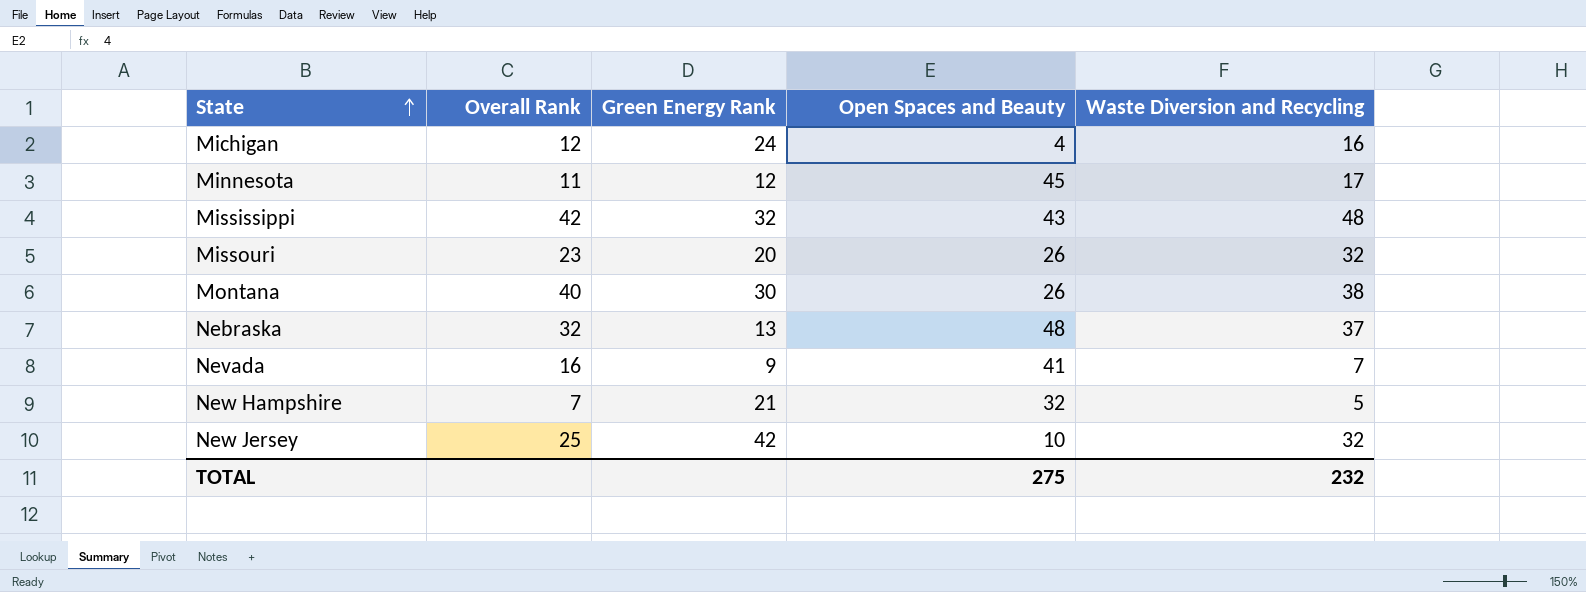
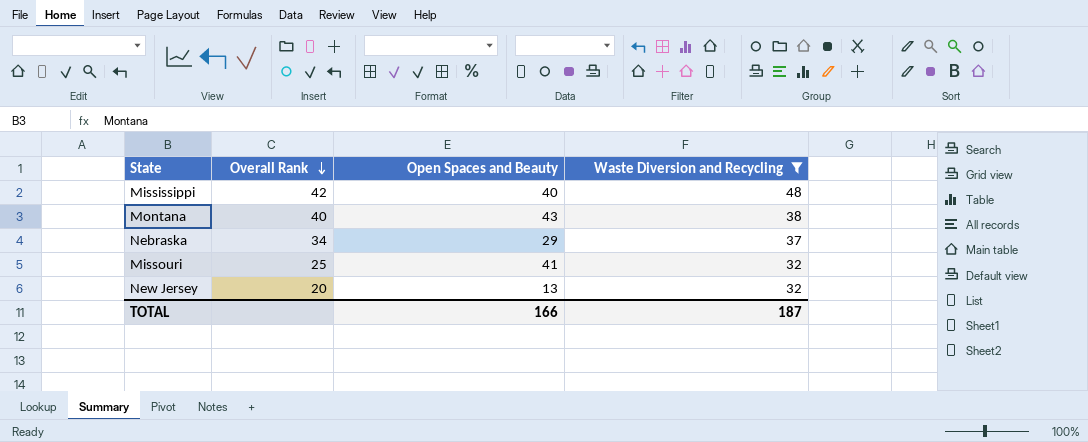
filter: none -> Waste Diversion and Recycling >= 32
row order: State ascending -> Overall Rank descending
column Green Energy Rank | position: 3 -> none
Mississippi | Open Spaces and Beauty: 43 -> 40
Montana | Open Spaces and Beauty: 26 -> 43
Nebraska | Overall Rank: 32 -> 34
Nebraska | Open Spaces and Beauty: 48 -> 29
Missouri | Overall Rank: 23 -> 25
Missouri | Open Spaces and Beauty: 26 -> 41
New Jersey | Overall Rank: 25 -> 20
New Jersey | Open Spaces and Beauty: 10 -> 13
TOTAL | Open Spaces and Beauty: 275 -> 166
TOTAL | Waste Diversion and Recycling: 232 -> 187

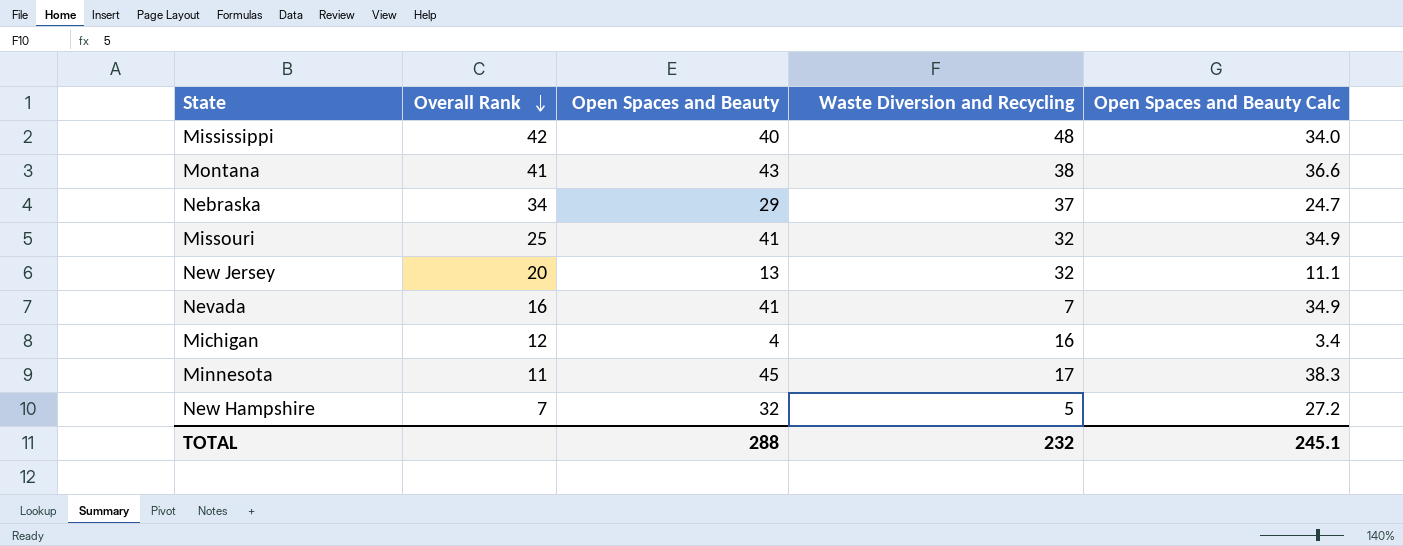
filter: Waste Diversion and Recycling >= 32 -> none
column Open Spaces and Beauty Calc | formula: none -> [Open Spaces and Beauty] * 0.85
Montana | Overall Rank: 40 -> 41
TOTAL | Open Spaces and Beauty: 166 -> 288
TOTAL | Waste Diversion and Recycling: 187 -> 232

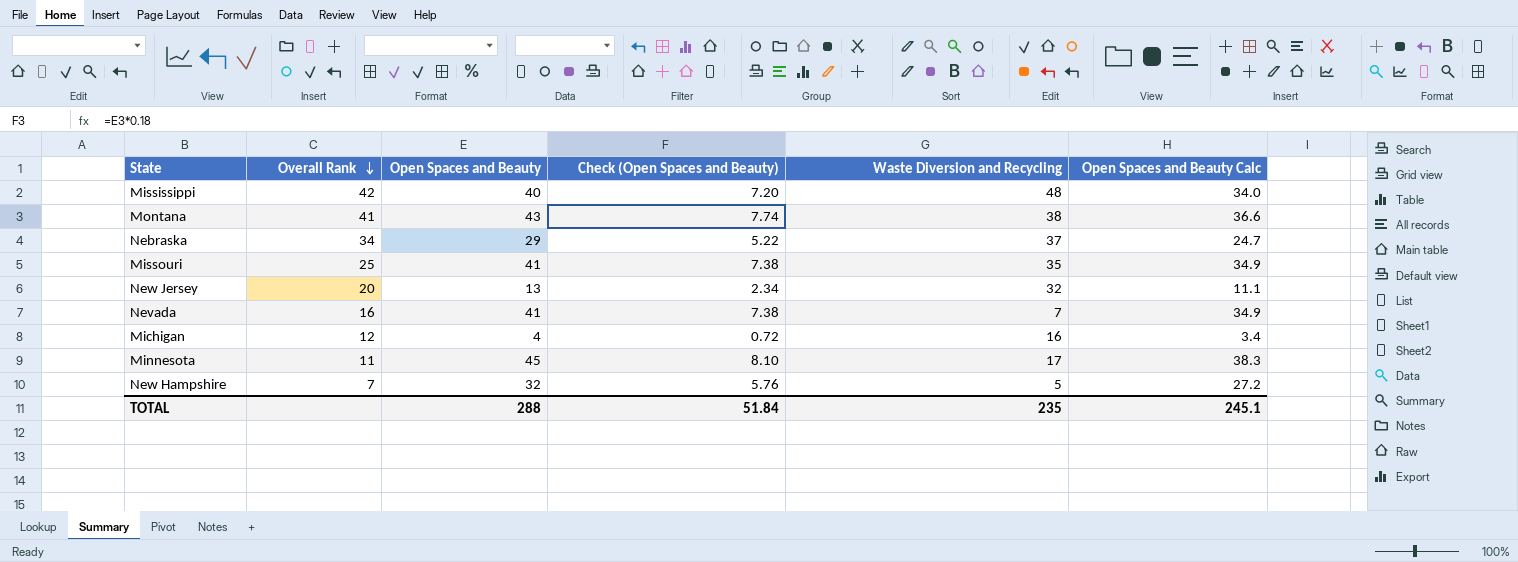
column Check (Open Spaces and Beauty) | formula: none -> [Open Spaces and Beauty] * 0.18
Missouri | Waste Diversion and Recycling: 32 -> 35
TOTAL | Waste Diversion and Recycling: 232 -> 235

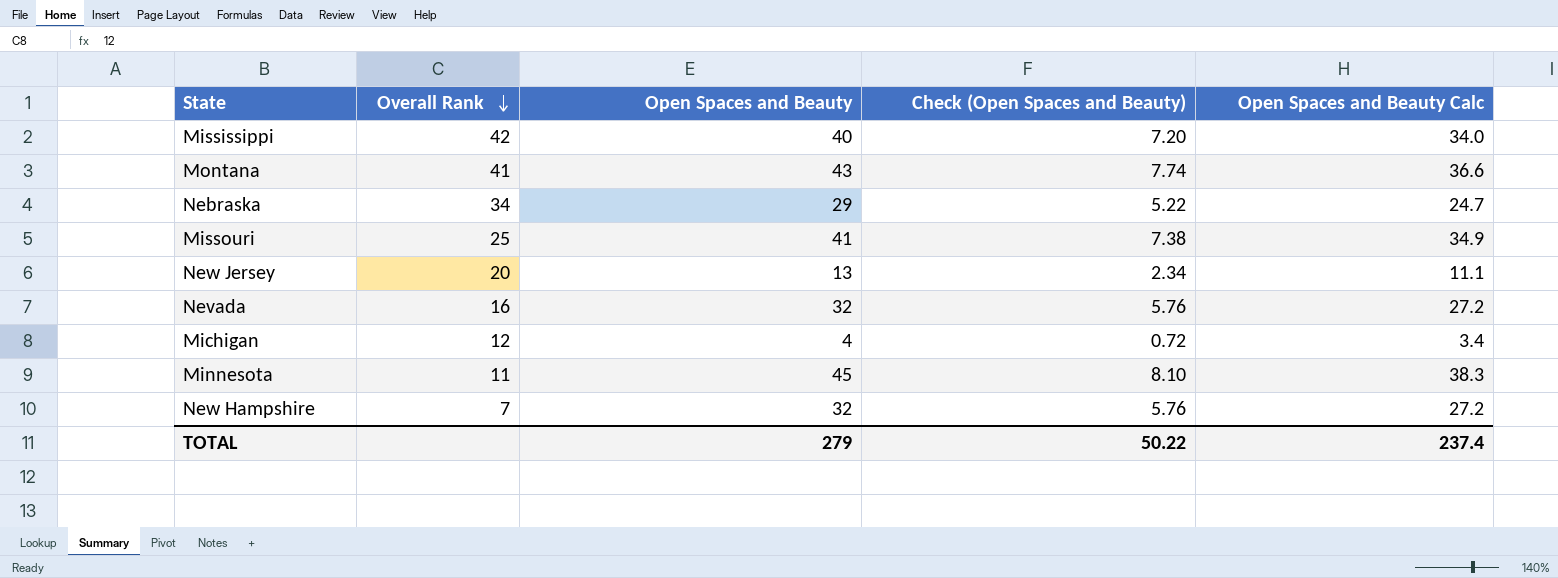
column Waste Diversion and Recycling | position: 5 -> none
Nevada | Open Spaces and Beauty: 41 -> 32
Nevada | Check (Open Spaces and Beauty): 7.38 -> 5.76
Nevada | Open Spaces and Beauty Calc: 34.9 -> 27.2
TOTAL | Open Spaces and Beauty: 288 -> 279
TOTAL | Check (Open Spaces and Beauty): 51.84 -> 50.22
TOTAL | Open Spaces and Beauty Calc: 245.1 -> 237.4

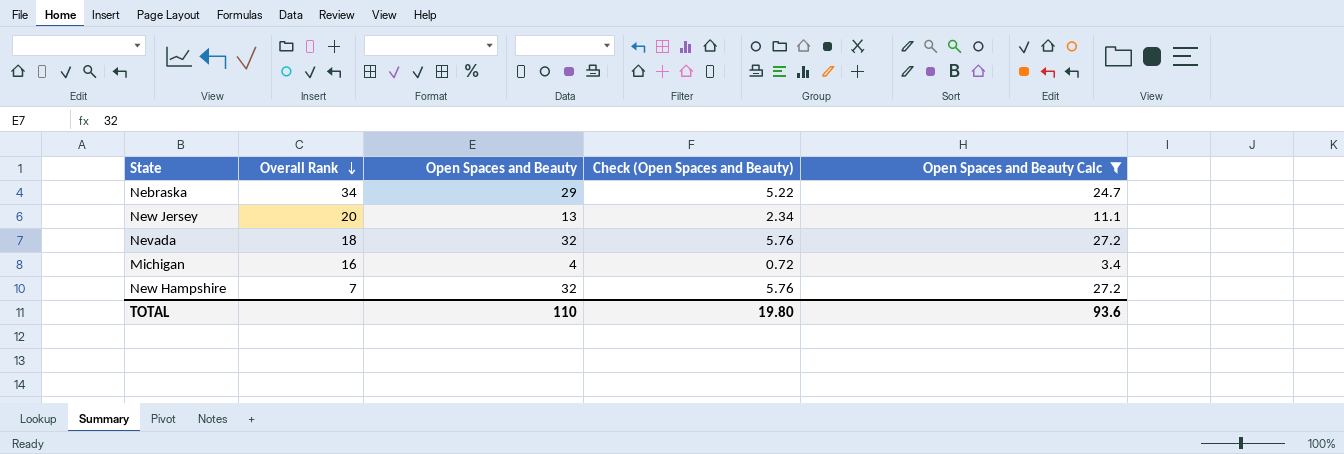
filter: none -> Open Spaces and Beauty Calc <= 27.2
Nevada | Overall Rank: 16 -> 18
Michigan | Overall Rank: 12 -> 16
TOTAL | Open Spaces and Beauty: 279 -> 110
TOTAL | Check (Open Spaces and Beauty): 50.22 -> 19.80
TOTAL | Open Spaces and Beauty Calc: 237.4 -> 93.6

